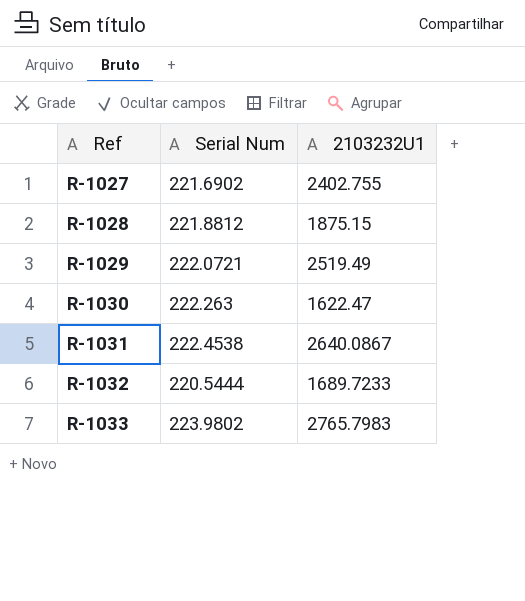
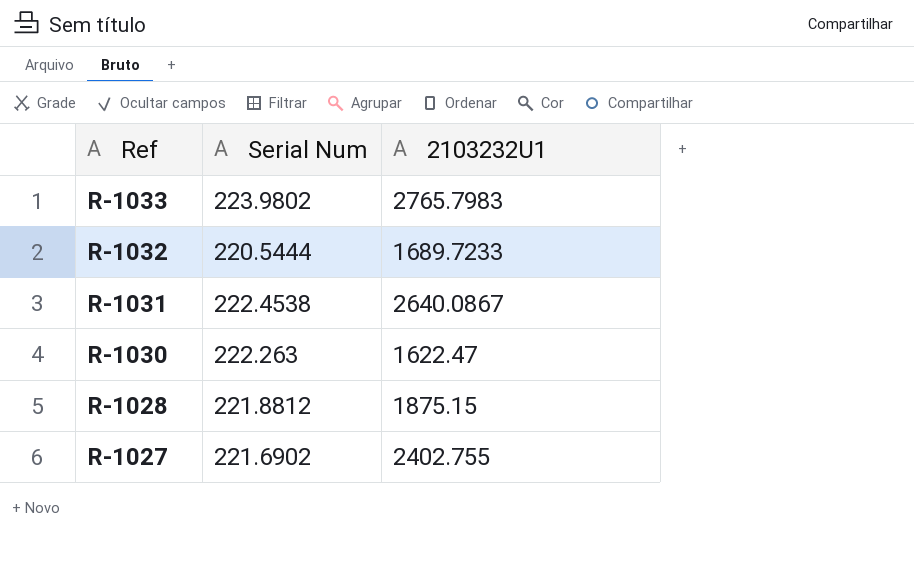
row order: Ref ascending -> Ref descending
row R-1029: 222.0721 | 2519.49 -> none

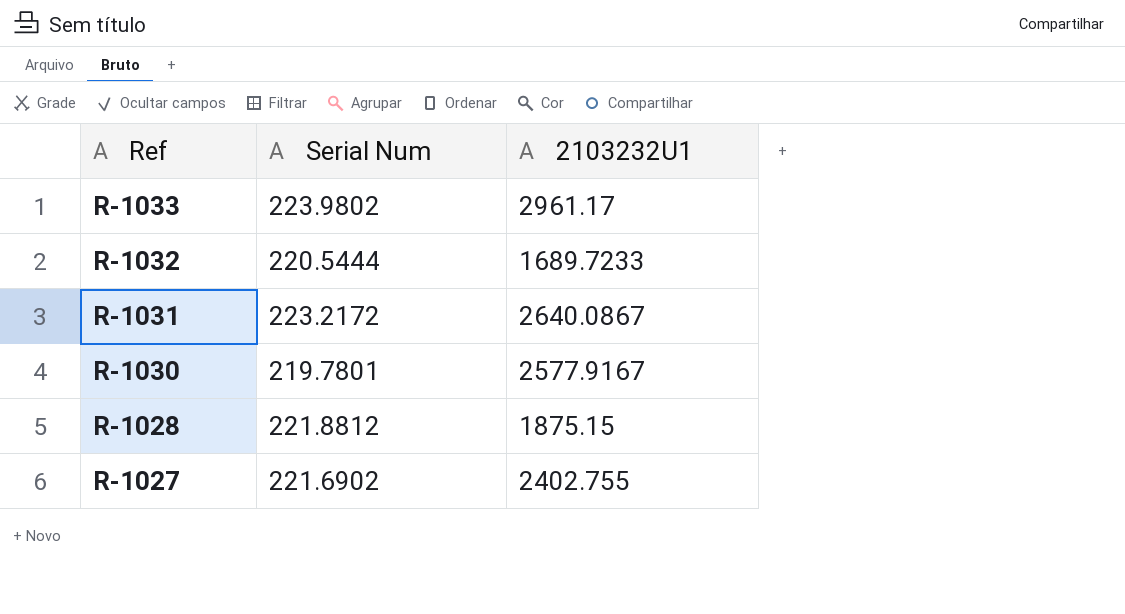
R-1033 | 2103232U1: 2765.7983 -> 2961.17
R-1031 | Serial Num: 222.4538 -> 223.2172
R-1030 | Serial Num: 222.263 -> 219.7801
R-1030 | 2103232U1: 1622.47 -> 2577.9167

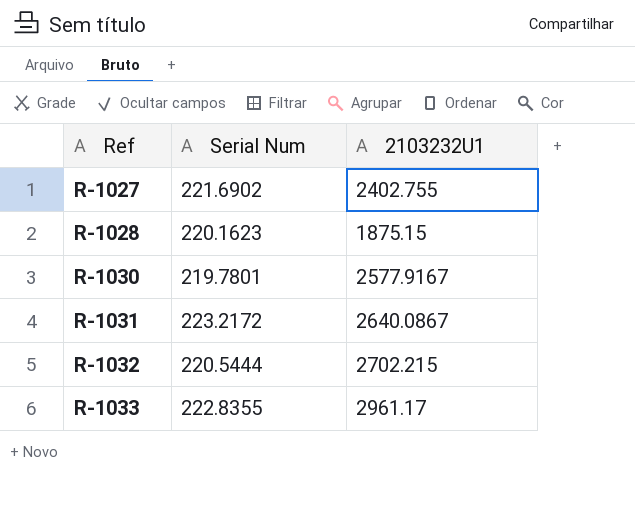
row order: Ref descending -> Ref ascending
R-1028 | Serial Num: 221.8812 -> 220.1623
R-1032 | 2103232U1: 1689.7233 -> 2702.215
R-1033 | Serial Num: 223.9802 -> 222.8355

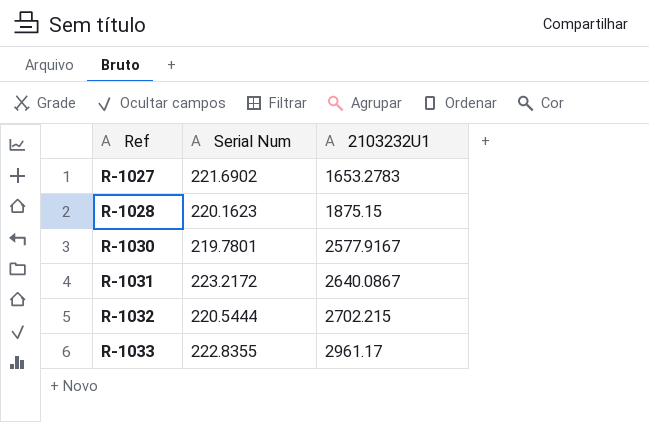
R-1027 | 2103232U1: 2402.755 -> 1653.2783

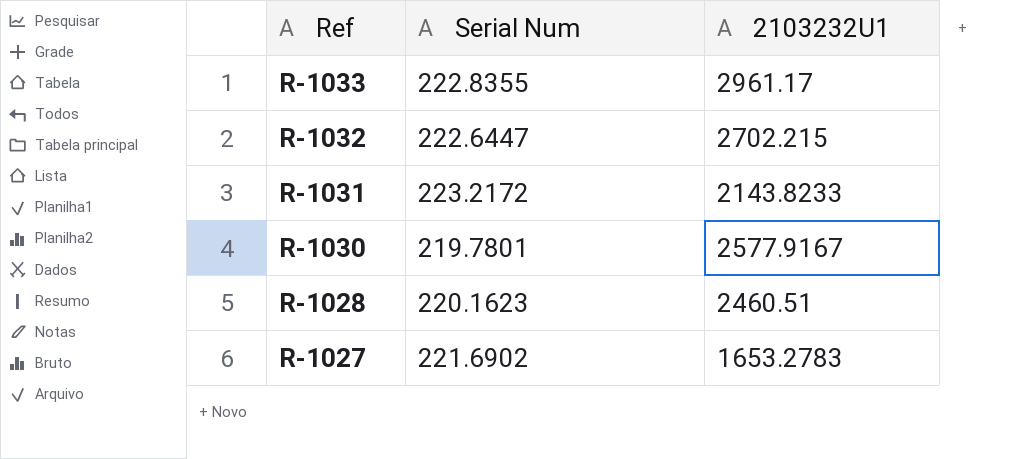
row order: Ref ascending -> Ref descending
R-1032 | Serial Num: 220.5444 -> 222.6447
R-1031 | 2103232U1: 2640.0867 -> 2143.8233
R-1028 | 2103232U1: 1875.15 -> 2460.51

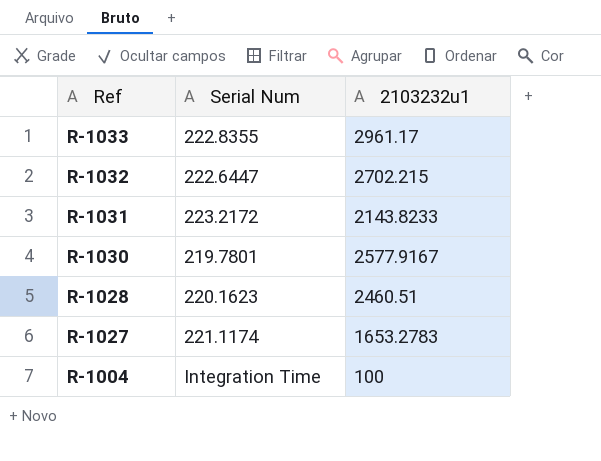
column name: 2103232U1 -> 2103232u1
R-1027 | Serial Num: 221.6902 -> 221.1174
row R-1004: none -> Integration Time | 100

